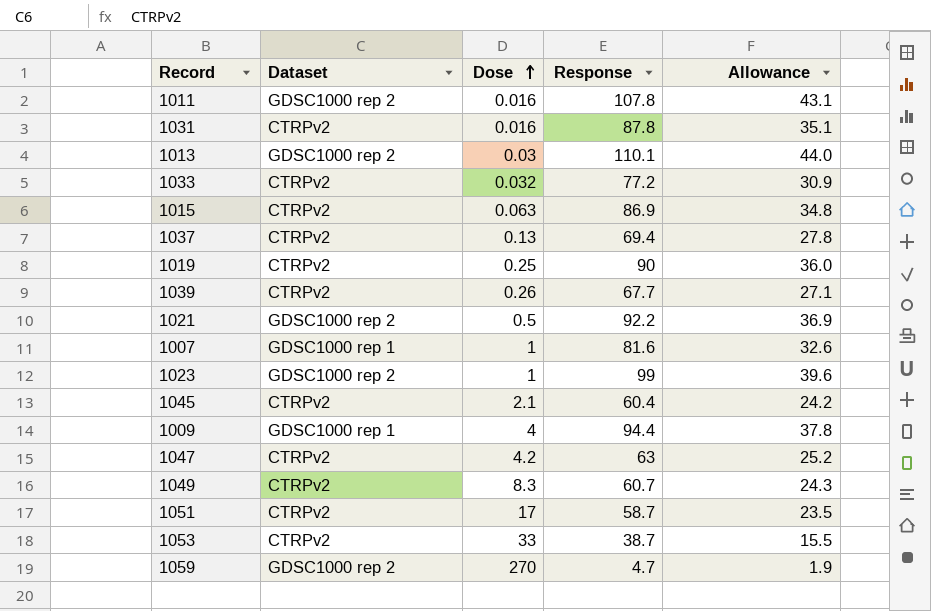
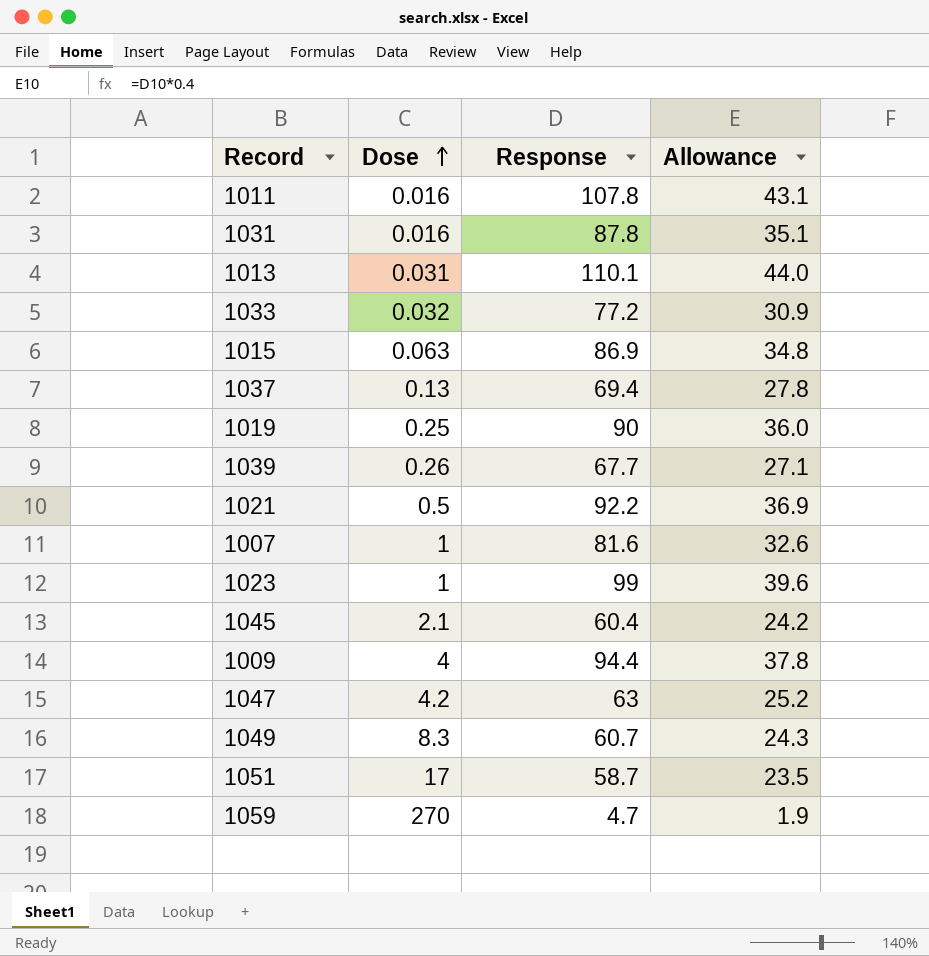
column Dataset | position: 2 -> none
row 1053: CTRPv2 | 33 | 38.7 | 15.5 -> none
1013 | Dose: 0.03 -> 0.031

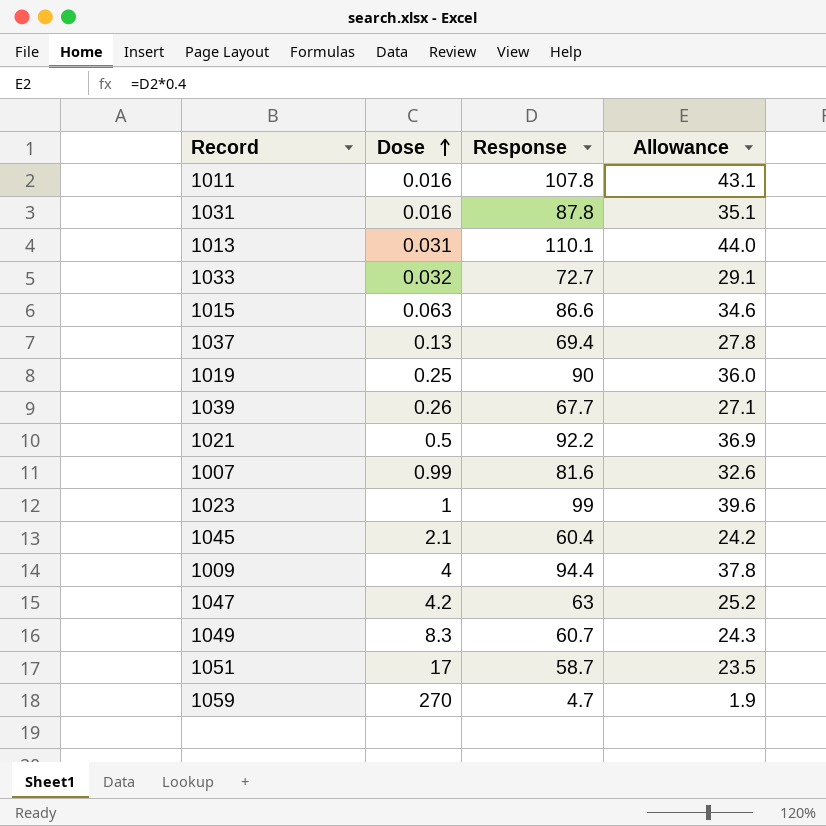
1033 | Response: 77.2 -> 72.7
1033 | Allowance: 30.9 -> 29.1
1015 | Response: 86.9 -> 86.6
1015 | Allowance: 34.8 -> 34.6
1007 | Dose: 1 -> 0.99

